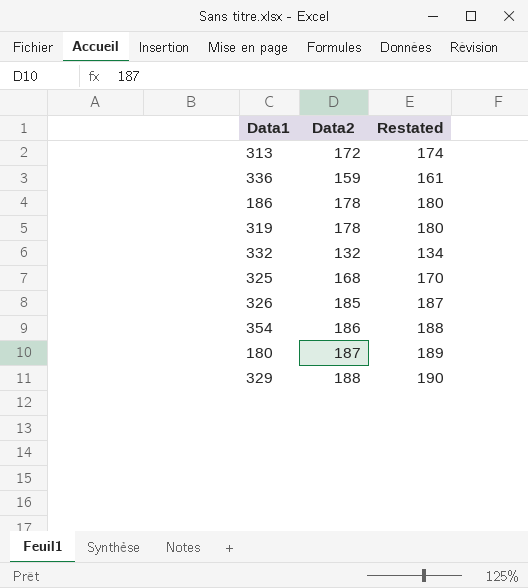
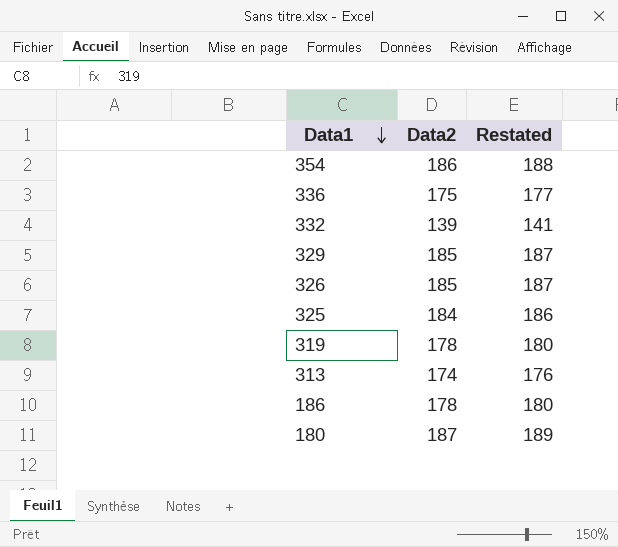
row order: none -> Data1 descending
336 | Data2: 159 -> 175
336 | Restated: 161 -> 177
332 | Data2: 132 -> 139
332 | Restated: 134 -> 141
329 | Data2: 188 -> 185
329 | Restated: 190 -> 187
325 | Data2: 168 -> 184
325 | Restated: 170 -> 186
313 | Data2: 172 -> 174
313 | Restated: 174 -> 176

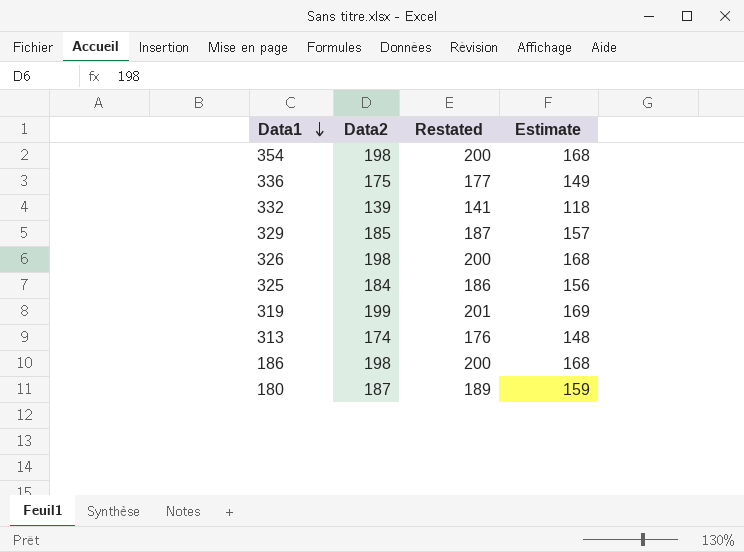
column Estimate | formula: none -> [Data2] * 0.85
354 | Data2: 186 -> 198
354 | Restated: 188 -> 200
326 | Data2: 185 -> 198
326 | Restated: 187 -> 200
319 | Data2: 178 -> 199
319 | Restated: 180 -> 201
186 | Data2: 178 -> 198
186 | Restated: 180 -> 200

